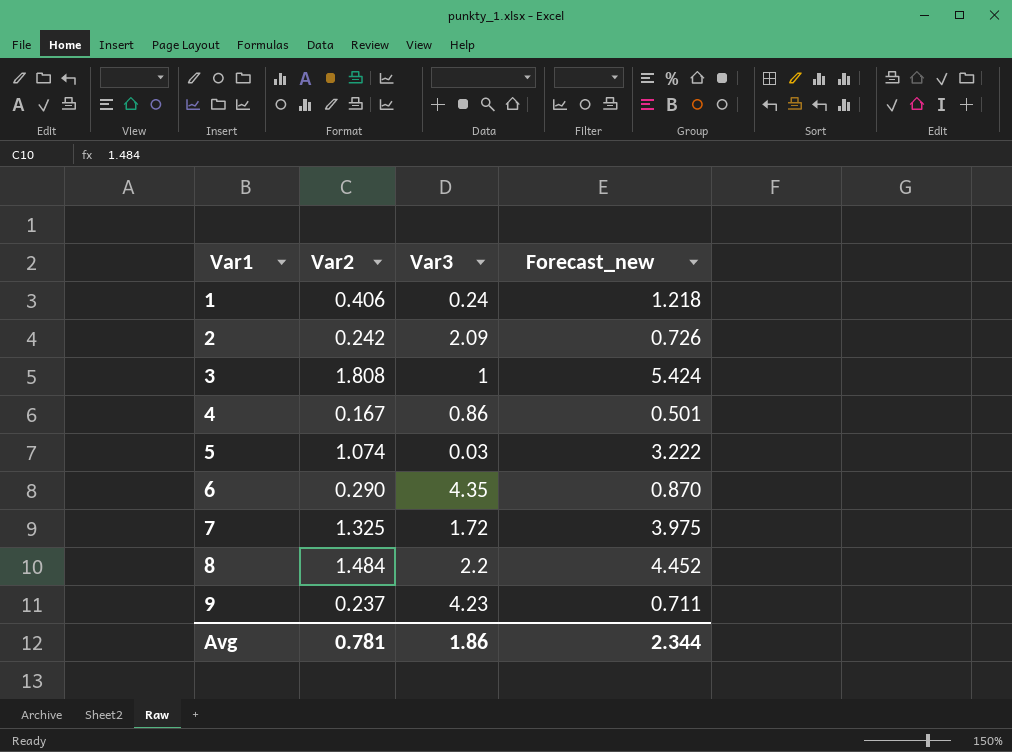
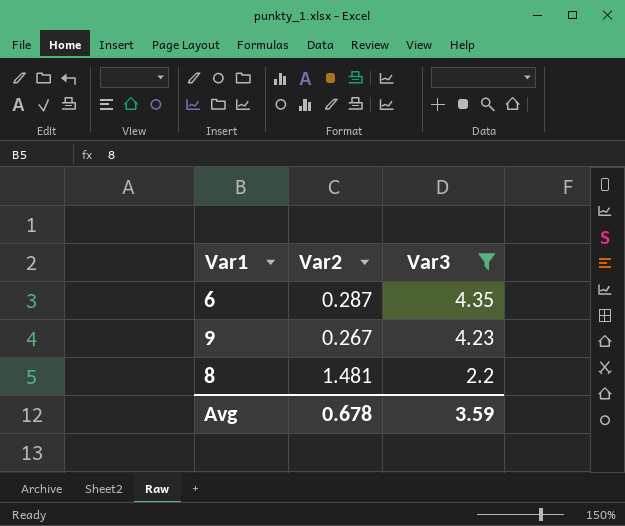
filter: none -> Var3 >= 2.2
row order: Var1 ascending -> Var3 descending
column Forecast_new | formula: [Var2] * 3 -> none
6 | Var2: 0.290 -> 0.287
9 | Var2: 0.237 -> 0.267
8 | Var2: 1.484 -> 1.481
Avg | Var2: 0.781 -> 0.678
Avg | Var3: 1.86 -> 3.59

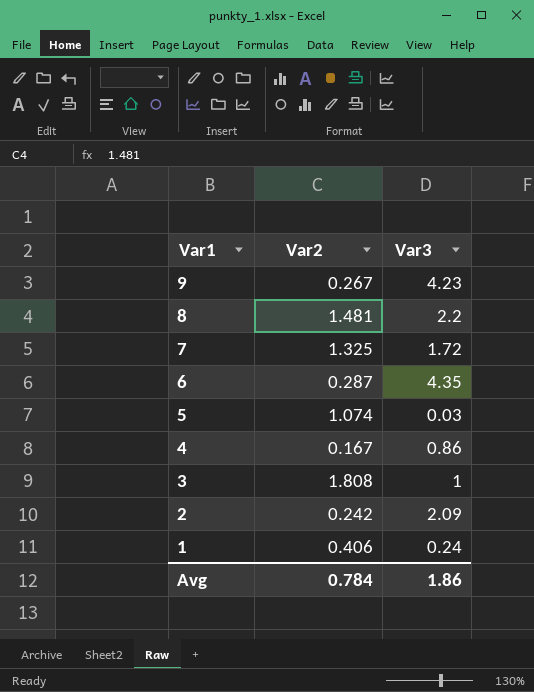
filter: Var3 >= 2.2 -> none
row order: Var3 descending -> Var1 descending
Avg | Var2: 0.678 -> 0.784
Avg | Var3: 3.59 -> 1.86

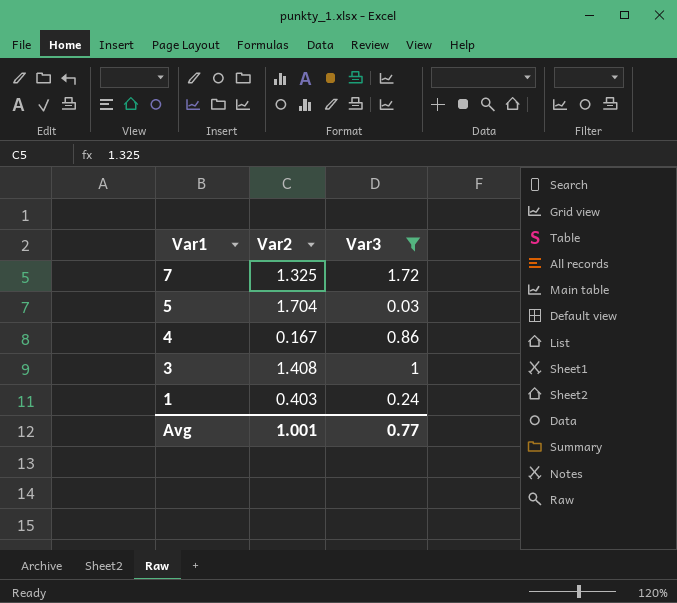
filter: none -> Var3 <= 1.72
5 | Var2: 1.074 -> 1.704
3 | Var2: 1.808 -> 1.408
1 | Var2: 0.406 -> 0.403
Avg | Var2: 0.784 -> 1.001
Avg | Var3: 1.86 -> 0.77

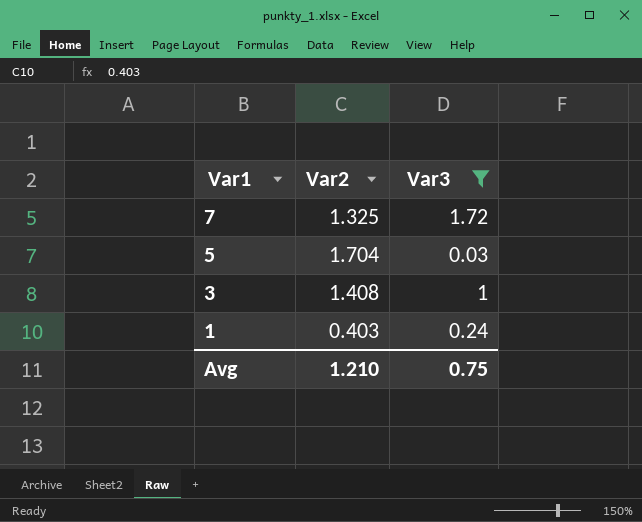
row 4: 0.167 | 0.86 -> none
Avg | Var2: 1.001 -> 1.210
Avg | Var3: 0.77 -> 0.75

